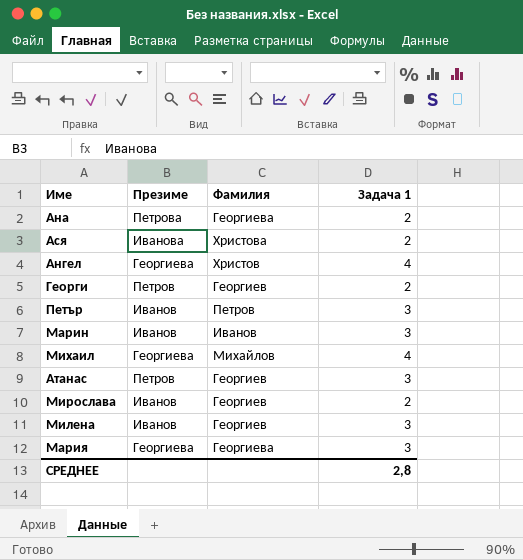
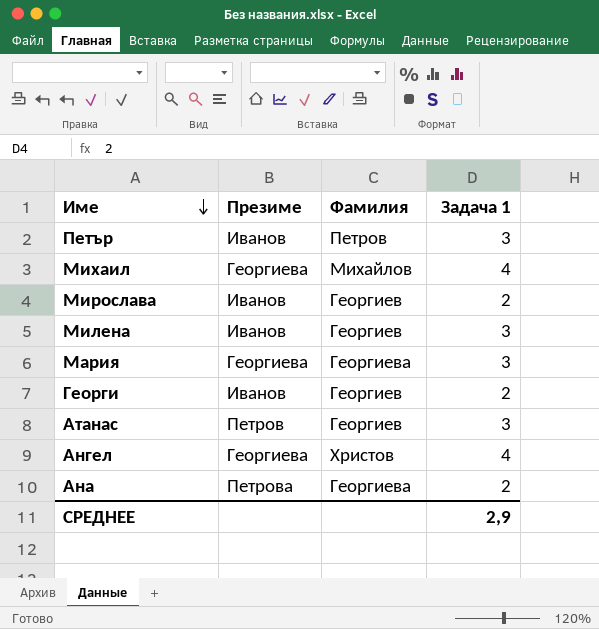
row order: none -> Име descending
row Ася: Иванова | Христова | 2 -> none
row Марин: Иванов | Иванов | 3 -> none
Георги | Презиме: Петров -> Иванов
СРЕДНЕЕ | Задача 1: 2,8 -> 2,9

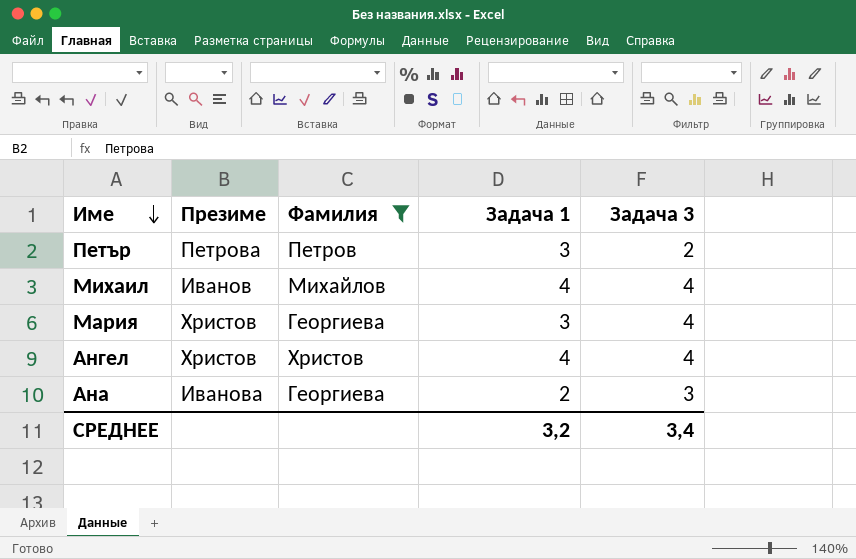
filter: none -> Фамилия != Георгиев
column Задача 3 | position: none -> 5
Петър | Презиме: Иванов -> Петрова
Михаил | Презиме: Георгиева -> Иванов
Мария | Презиме: Георгиева -> Христов
Ангел | Презиме: Георгиева -> Христов
Ана | Презиме: Петрова -> Иванова
СРЕДНЕЕ | Задача 1: 2,9 -> 3,2

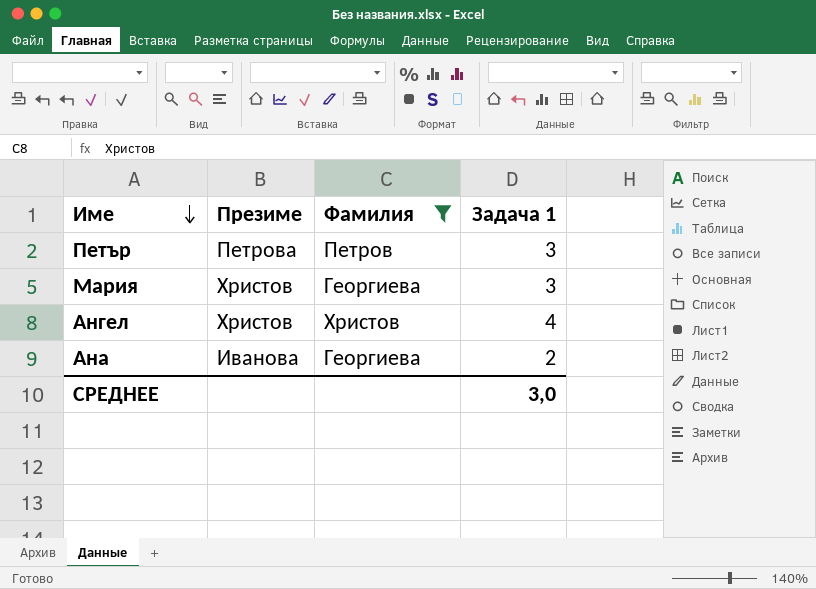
column Задача 3 | position: 5 -> none
row Михаил: Иванов | Михайлов | 4 | 4 -> none
СРЕДНЕЕ | Задача 1: 3,2 -> 3,0

